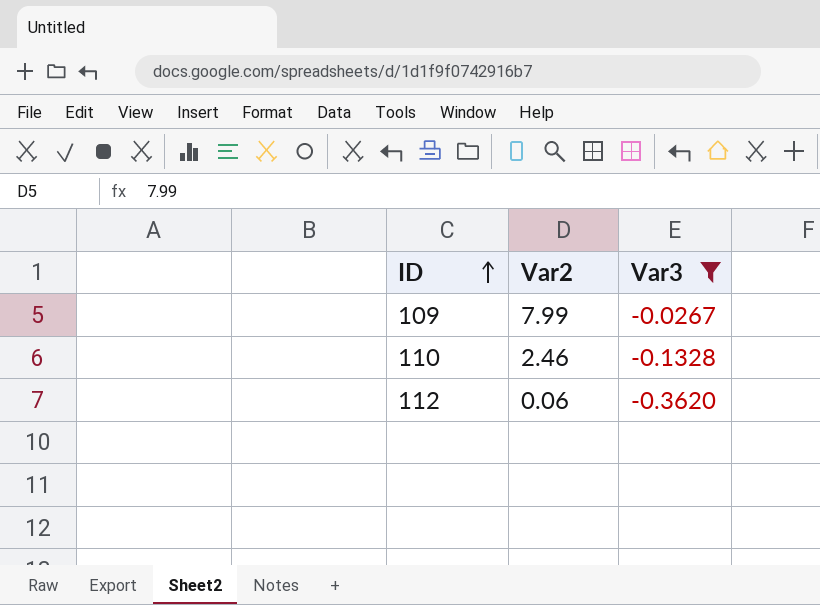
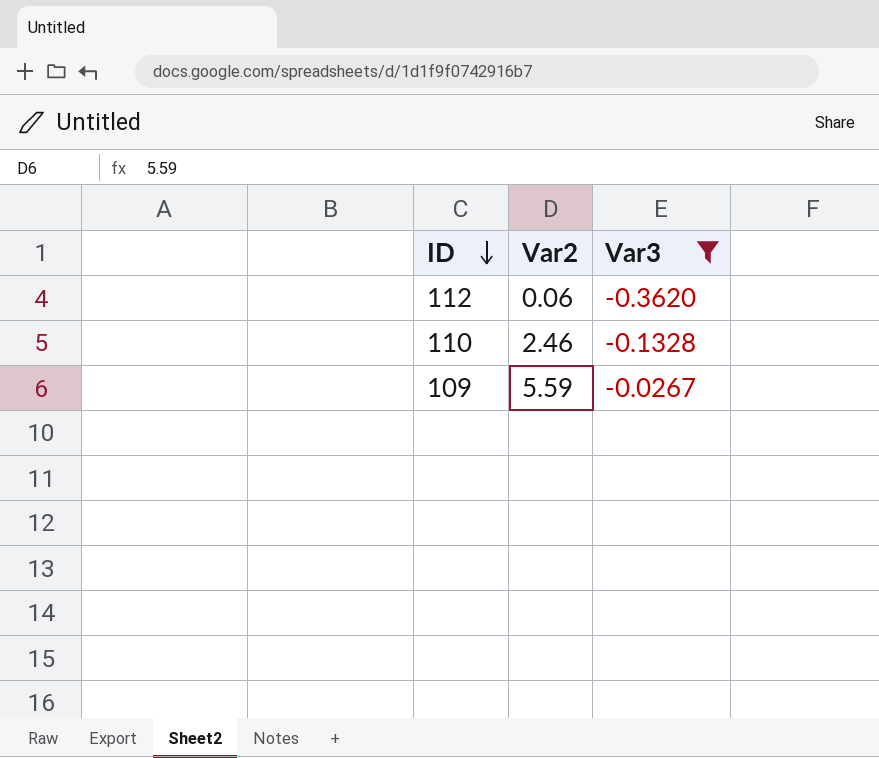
row order: ID ascending -> ID descending
109 | Var2: 7.99 -> 5.59

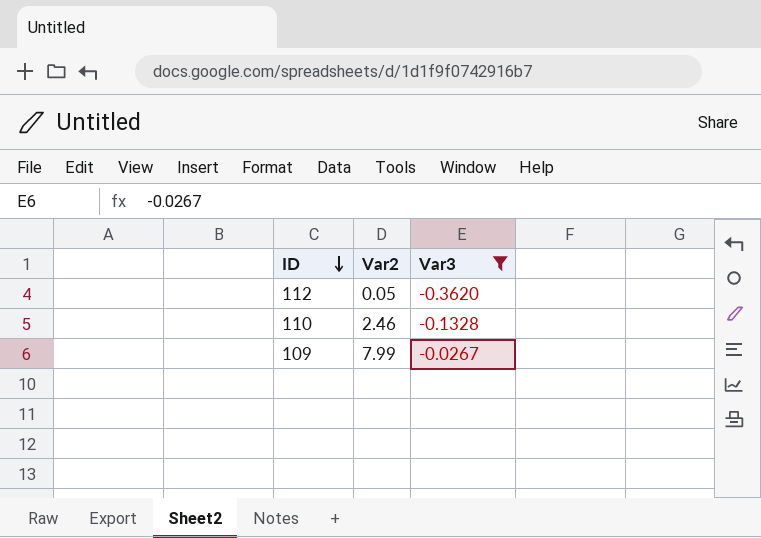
112 | Var2: 0.06 -> 0.05
109 | Var2: 5.59 -> 7.99

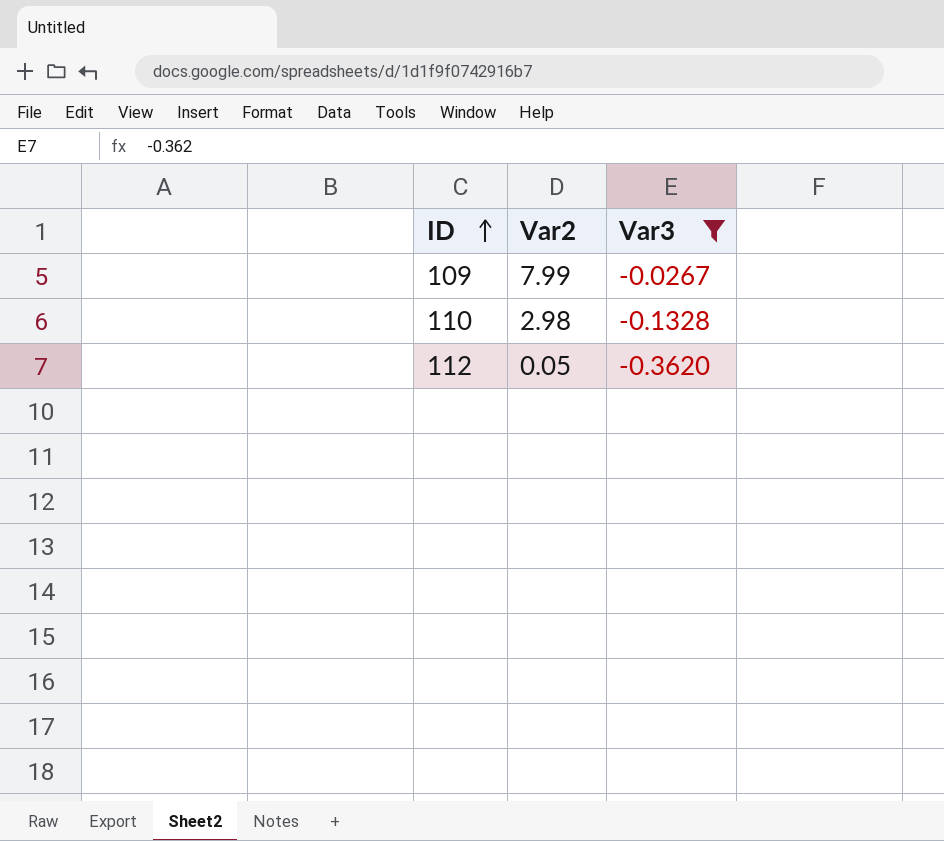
row order: ID descending -> ID ascending
110 | Var2: 2.46 -> 2.98

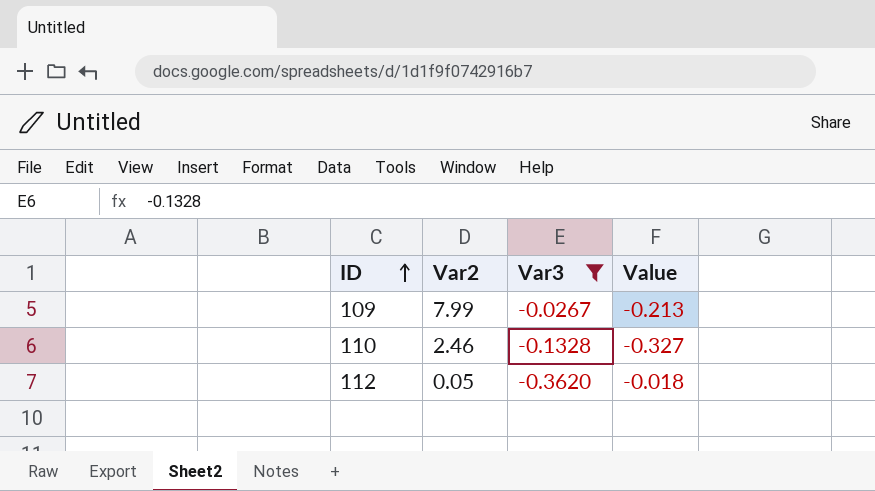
column Value | formula: none -> [Var2] * [Var3]
110 | Var2: 2.98 -> 2.46

